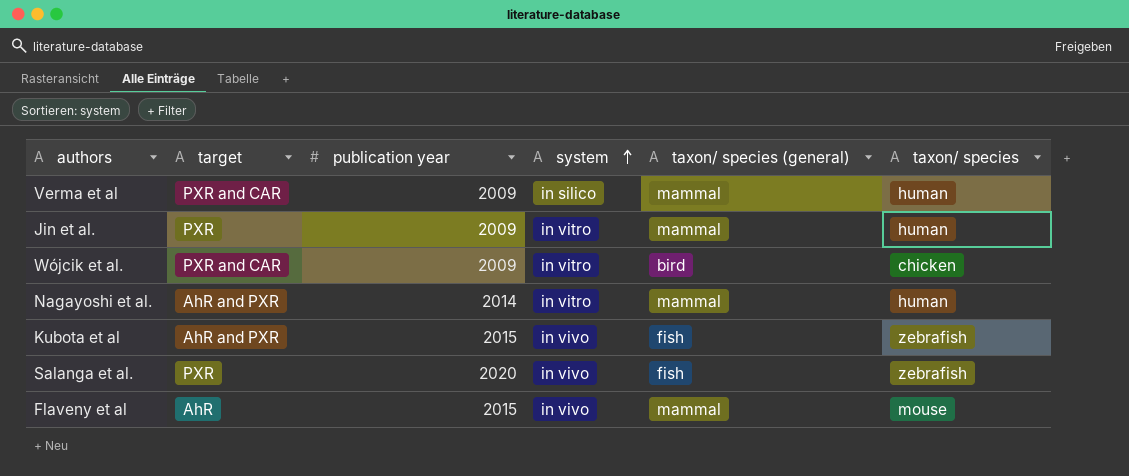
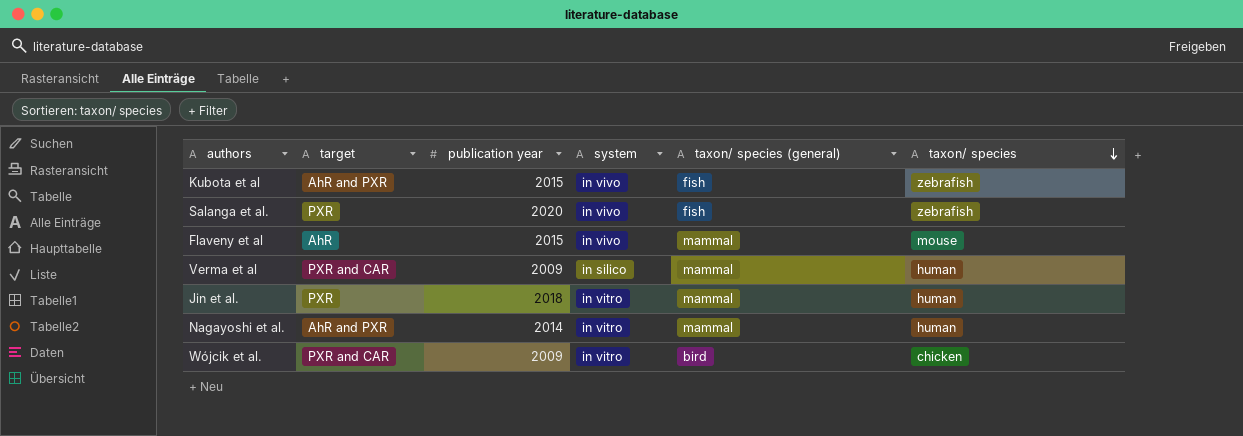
row order: system ascending -> taxon/ species descending
Jin et al. | publication year: 2009 -> 2018

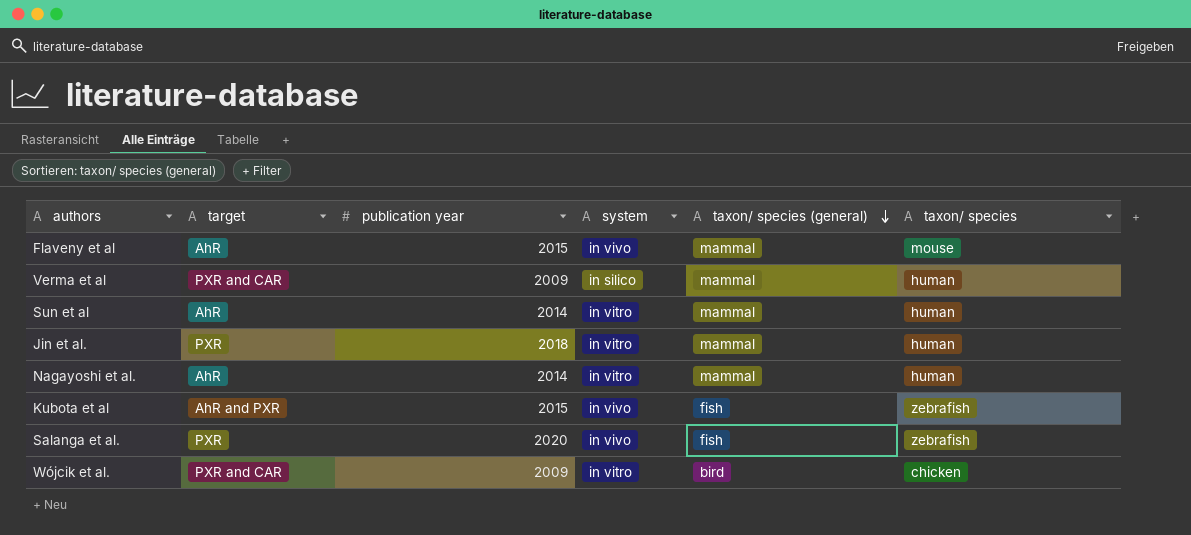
row order: taxon/ species descending -> taxon/ species (general) descending
row Sun et al: none -> AhR | 2014 | in vitro | mammal | human
Nagayoshi et al. | target: AhR and PXR -> AhR

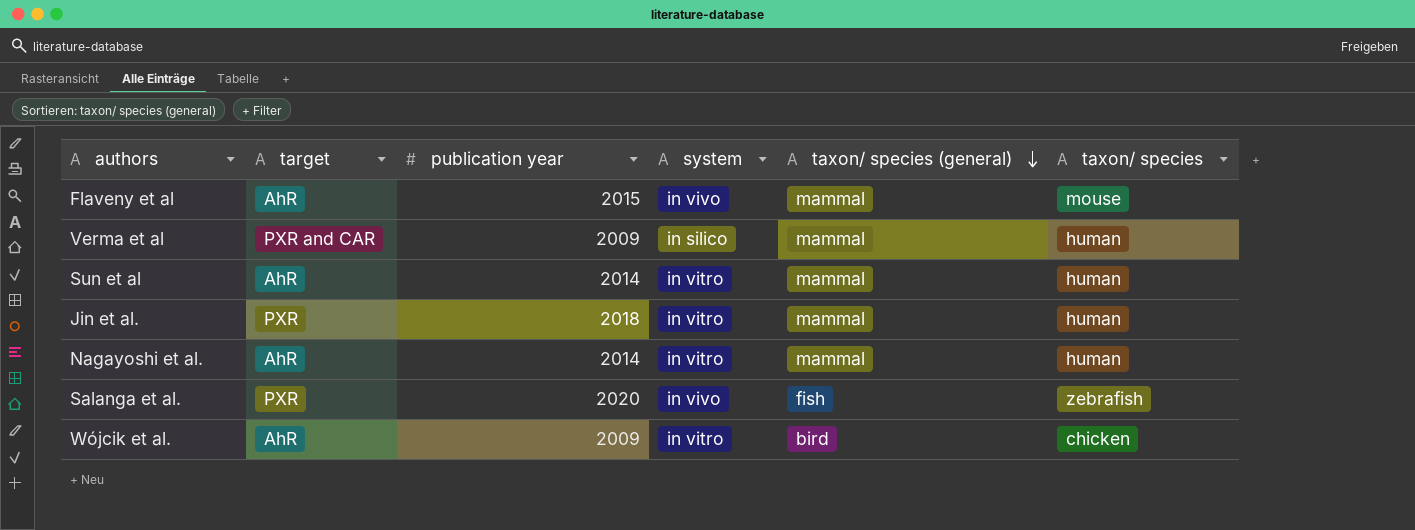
row Kubota et al: AhR and PXR | 2015 | in vivo | fish | zebrafish -> none
Wójcik et al. | target: PXR and CAR -> AhR

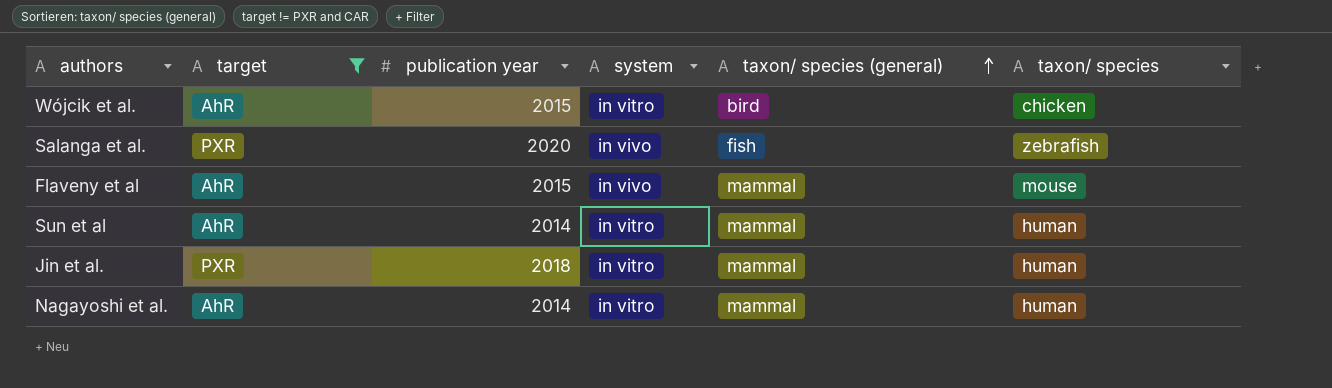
filter: none -> target != PXR and CAR
row order: taxon/ species (general) descending -> taxon/ species (general) ascending
Wójcik et al. | publication year: 2009 -> 2015

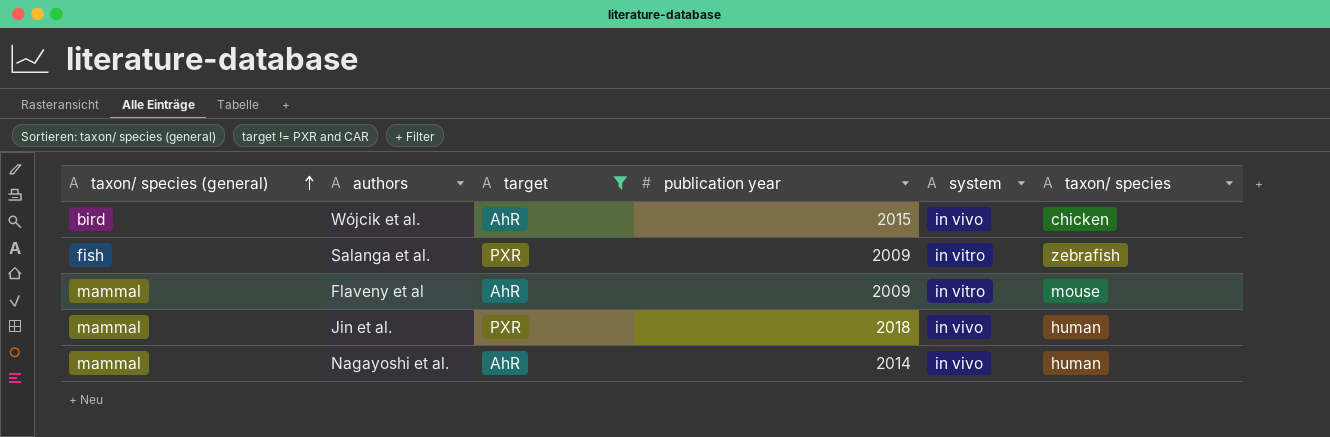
column taxon/ species (general) | position: 5 -> 1
row Sun et al: AhR | 2014 | in vitro | mammal | human -> none
Wójcik et al. | system: in vitro -> in vivo
Salanga et al. | publication year: 2020 -> 2009
Salanga et al. | system: in vivo -> in vitro
Flaveny et al | publication year: 2015 -> 2009
Flaveny et al | system: in vivo -> in vitro
Jin et al. | system: in vitro -> in vivo
Nagayoshi et al. | system: in vitro -> in vivo

